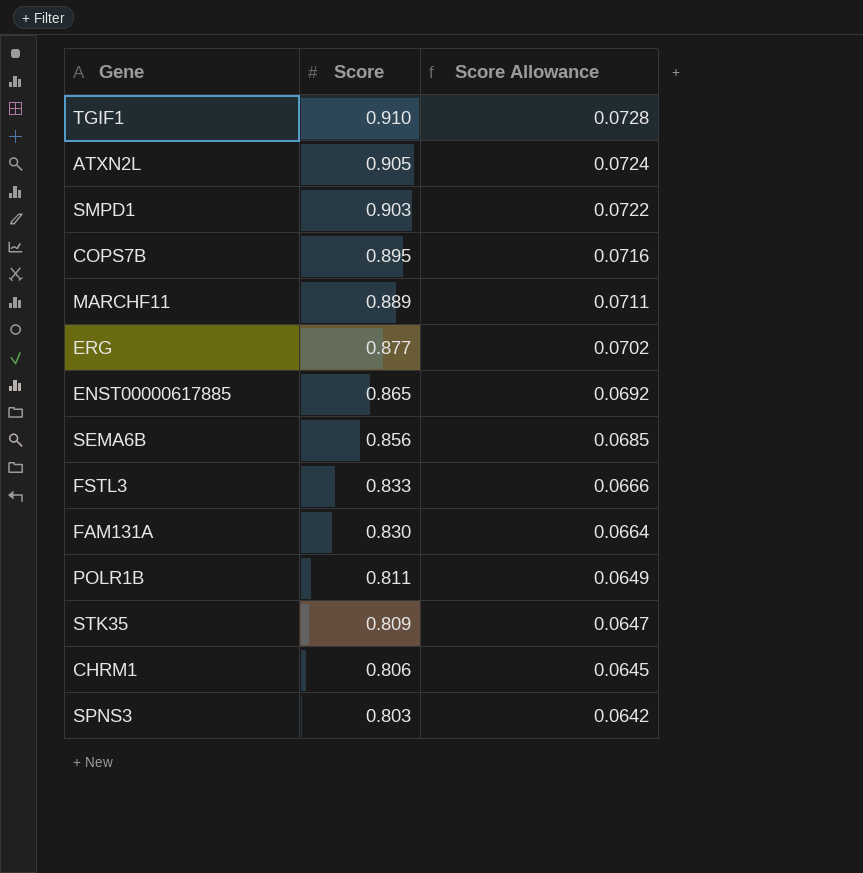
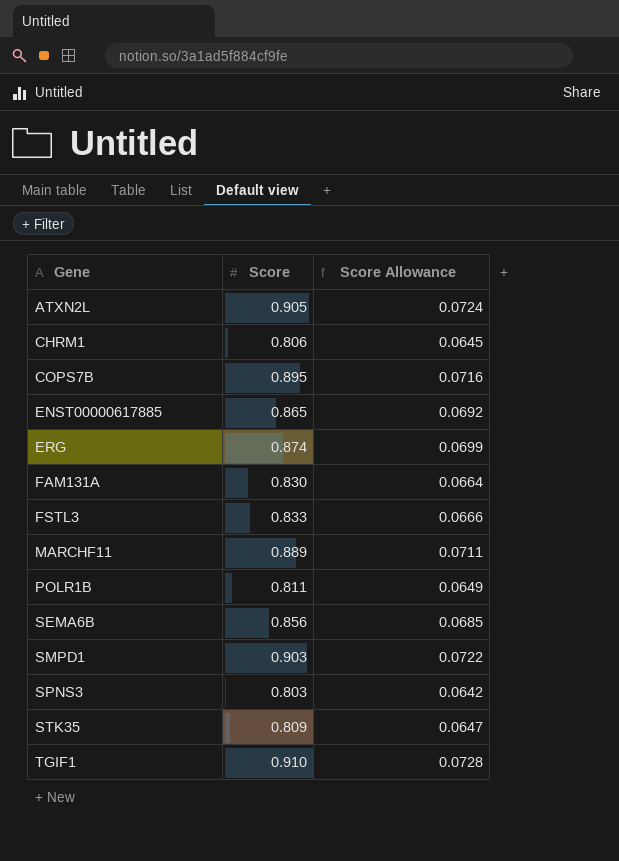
row order: Score descending -> Gene ascending
ERG | Score: 0.877 -> 0.874
ERG | Score Allowance: 0.0702 -> 0.0699

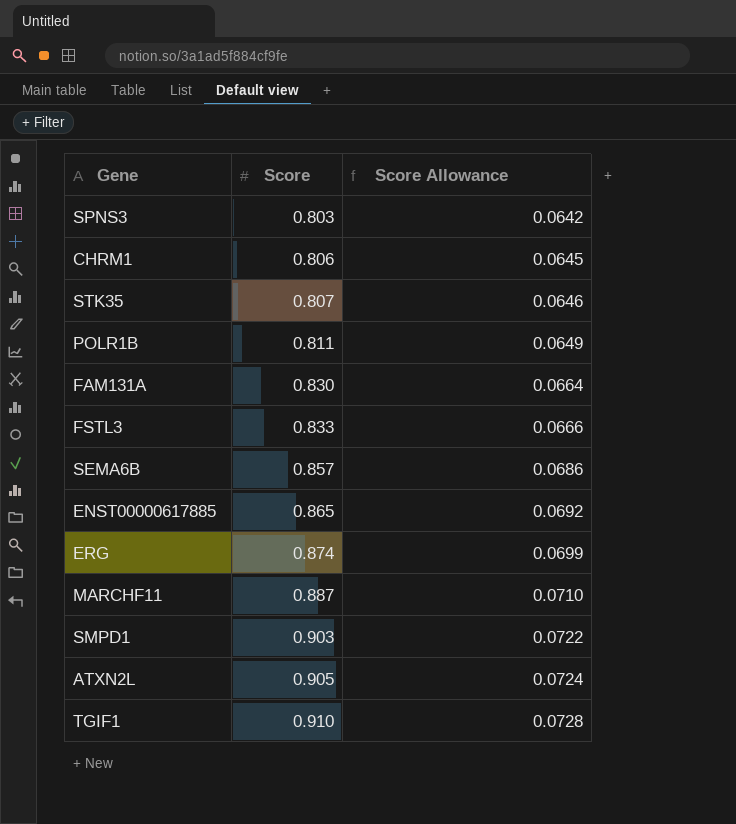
row order: Gene ascending -> Score ascending
row COPS7B: 0.895 | 0.0716 -> none
STK35 | Score: 0.809 -> 0.807
STK35 | Score Allowance: 0.0647 -> 0.0646
SEMA6B | Score: 0.856 -> 0.857
SEMA6B | Score Allowance: 0.0685 -> 0.0686
MARCHF11 | Score: 0.889 -> 0.887
MARCHF11 | Score Allowance: 0.0711 -> 0.0710

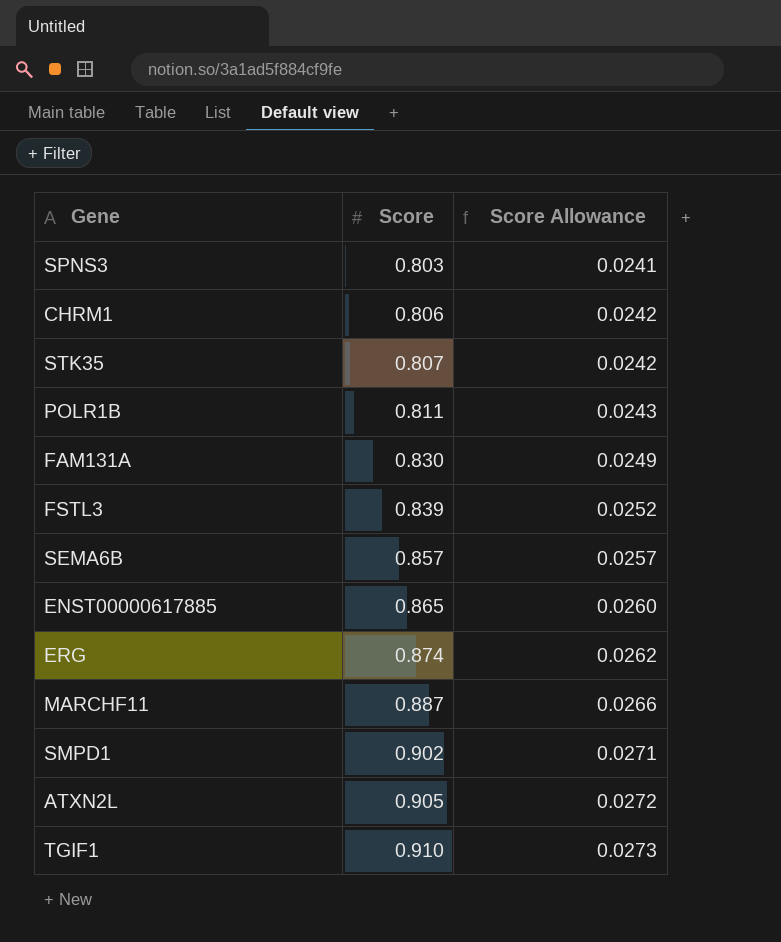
column Score Allowance | formula: [Score] * 0.08 -> [Score] * 0.03
FSTL3 | Score: 0.833 -> 0.839
SMPD1 | Score: 0.903 -> 0.902

